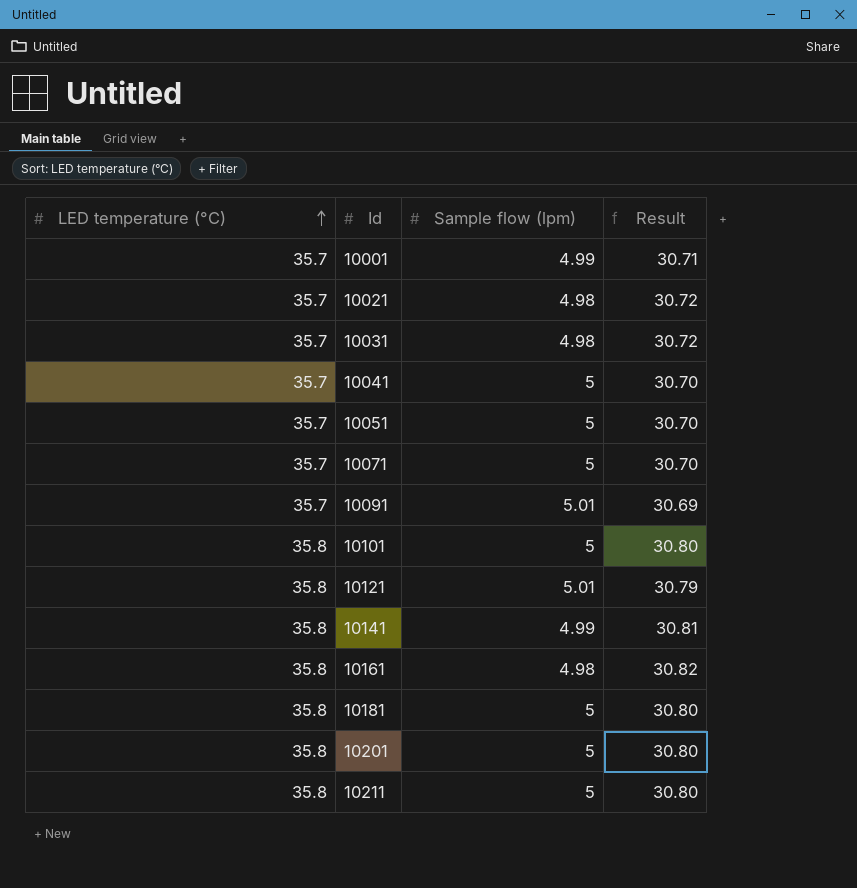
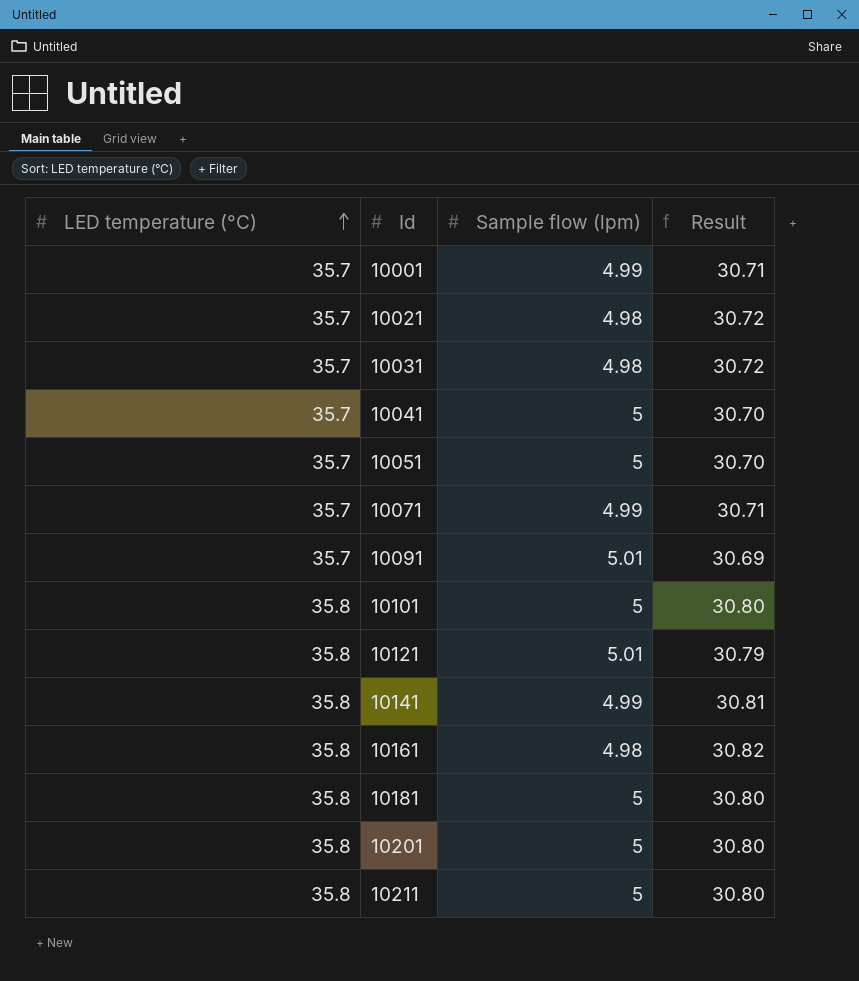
10071 | Sample flow (lpm): 5 -> 4.99
10071 | Result: 30.70 -> 30.71

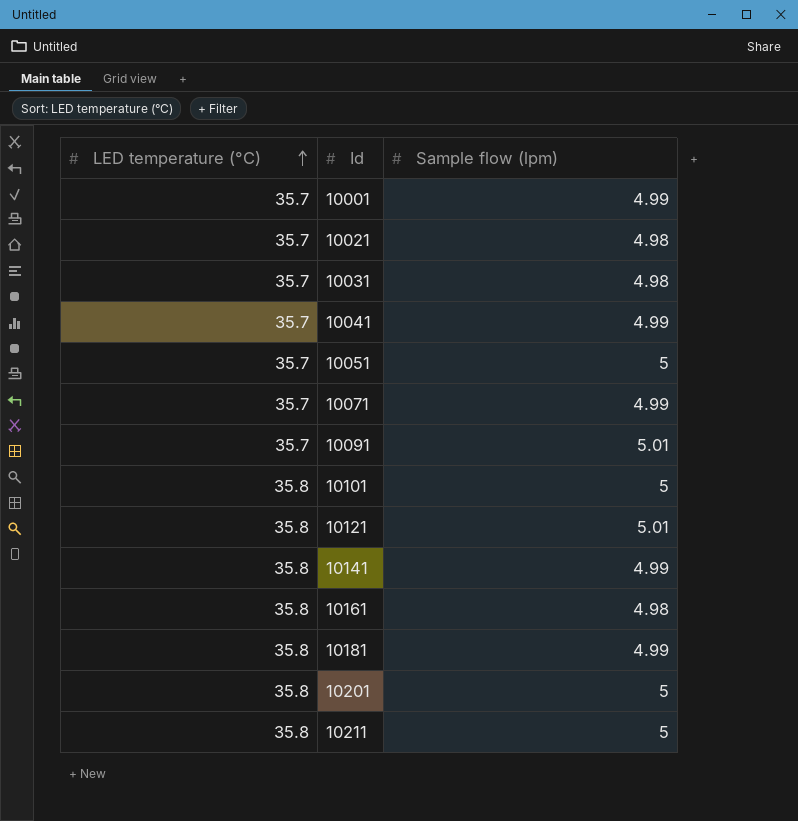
column Result | formula: [LED temperature (°C)] - [Sample flow (lpm)] -> none
10041 | Sample flow (lpm): 5 -> 4.99
10181 | Sample flow (lpm): 5 -> 4.99

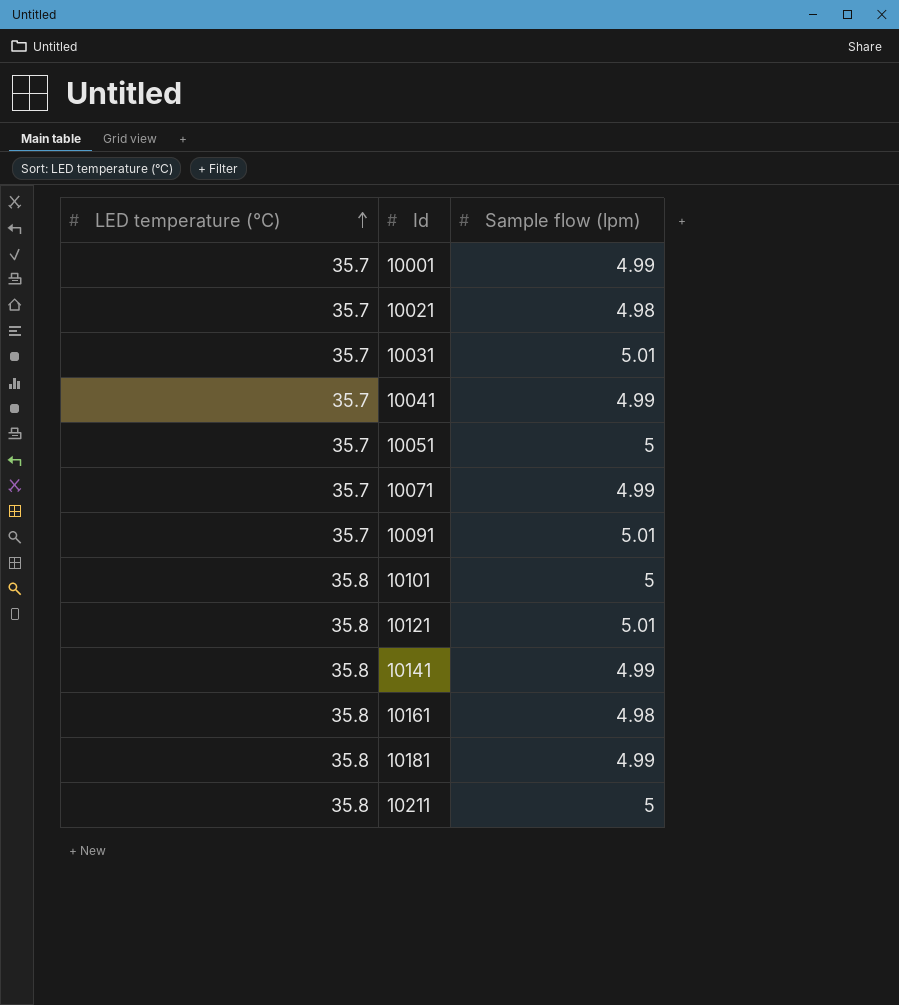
row 10201: 35.8 | 5 -> none
10031 | Sample flow (lpm): 4.98 -> 5.01

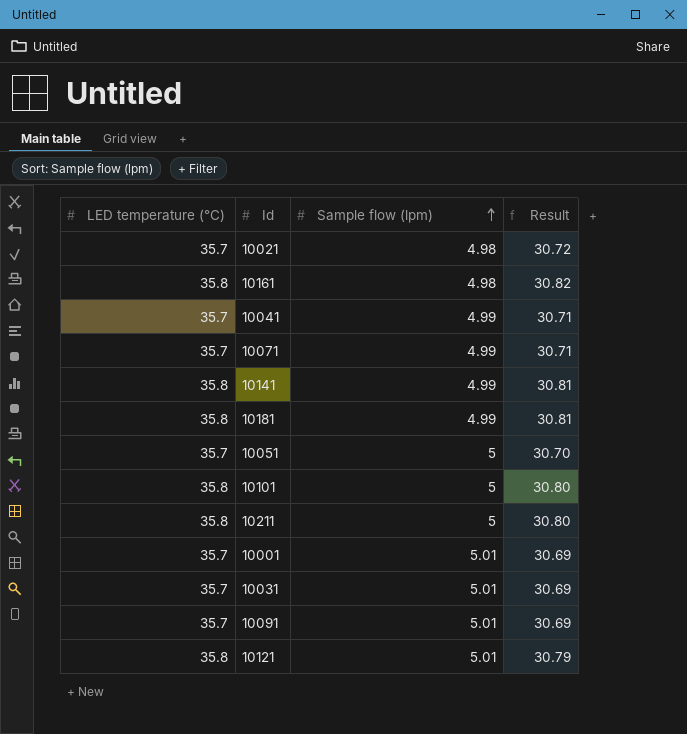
row order: LED temperature (°C) ascending -> Sample flow (lpm) ascending
column Result | formula: none -> [LED temperature (°C)] - [Sample flow (lpm)]
10001 | Sample flow (lpm): 4.99 -> 5.01

